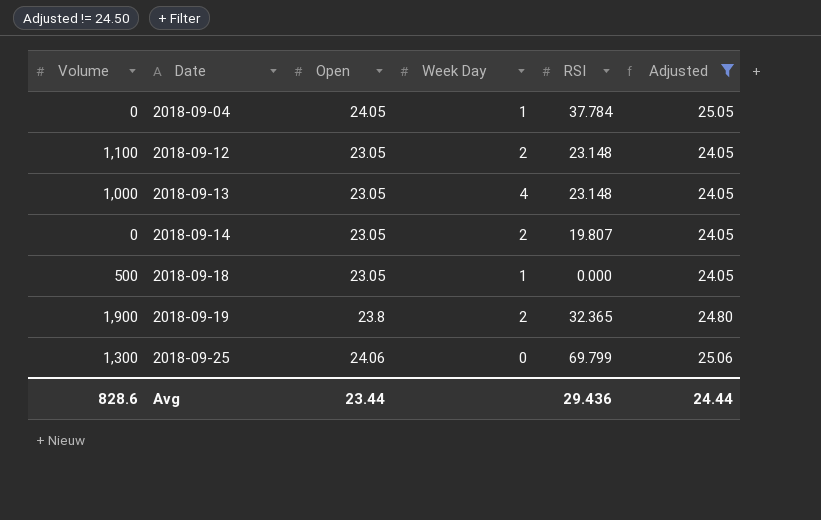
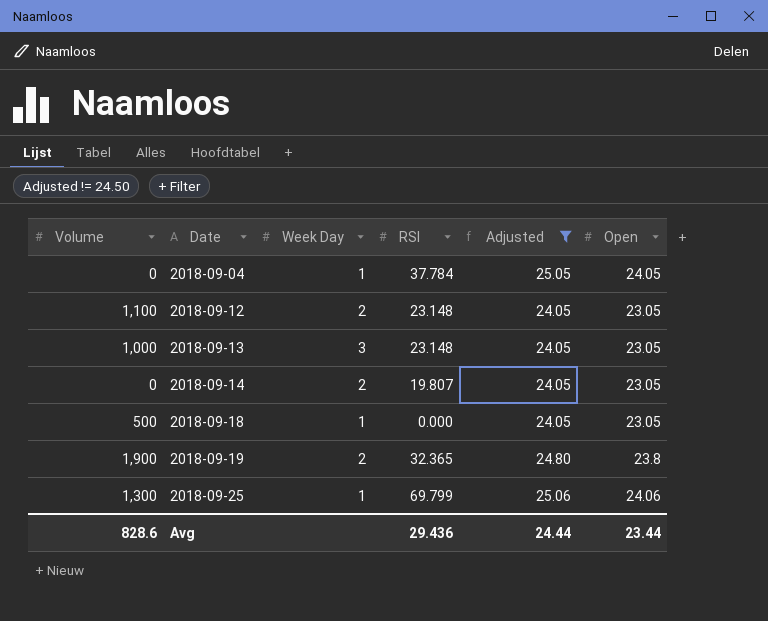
column Open | position: 3 -> 6
2018-09-13 | Week Day: 4 -> 3
2018-09-25 | Week Day: 0 -> 1

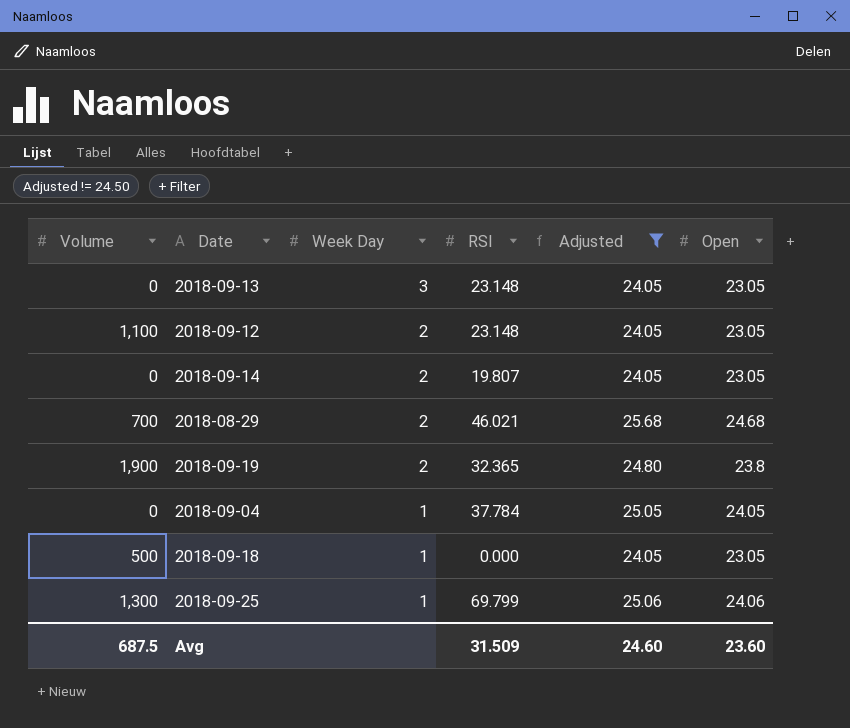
row order: Date ascending -> Week Day descending
2018-09-13 | Volume: 1,000 -> 0
row 2018-08-29: none -> 700 | 2 | 46.021 | 25.68 | 24.68
Avg | Volume: 828.6 -> 687.5
Avg | RSI: 29.436 -> 31.509
Avg | Adjusted: 24.44 -> 24.60
Avg | Open: 23.44 -> 23.60

